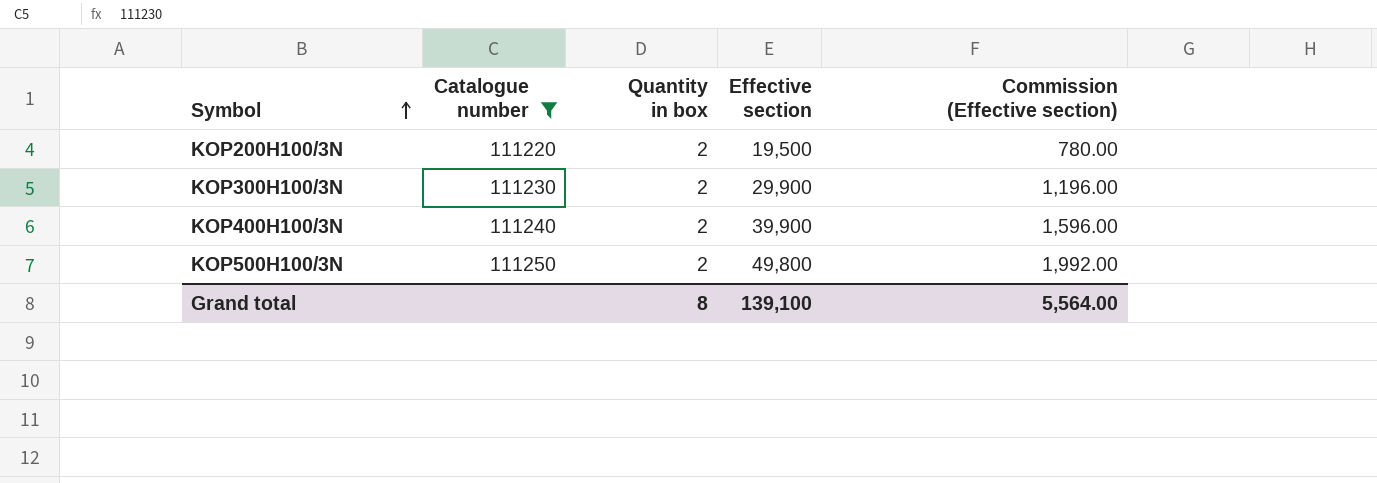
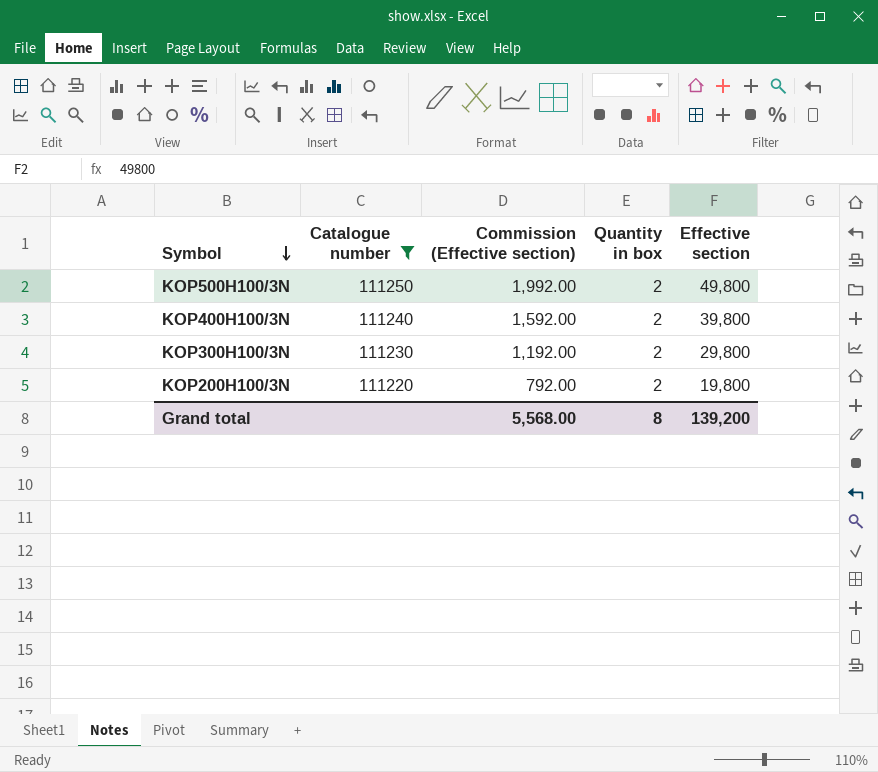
row order: Symbol ascending -> Symbol descending
column Commission (Effective section) | position: 5 -> 3
KOP400H100/3N | Commission (Effective section): 1,596.00 -> 1,592.00
KOP400H100/3N | Effective section: 39,900 -> 39,800
KOP300H100/3N | Commission (Effective section): 1,196.00 -> 1,192.00
KOP300H100/3N | Effective section: 29,900 -> 29,800
KOP200H100/3N | Commission (Effective section): 780.00 -> 792.00
KOP200H100/3N | Effective section: 19,500 -> 19,800
Grand total | Commission (Effective section): 5,564.00 -> 5,568.00
Grand total | Effective section: 139,100 -> 139,200

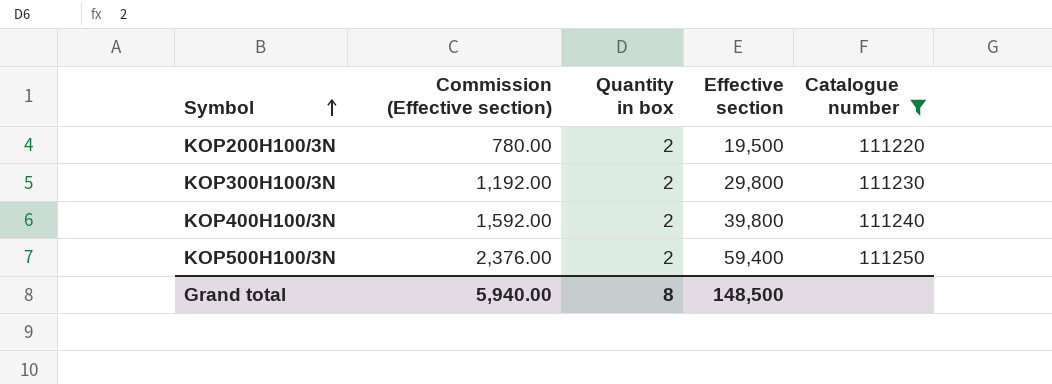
row order: Symbol descending -> Symbol ascending
column Catalogue number | position: 2 -> 5
KOP200H100/3N | Commission (Effective section): 792.00 -> 780.00
KOP200H100/3N | Effective section: 19,800 -> 19,500
KOP500H100/3N | Commission (Effective section): 1,992.00 -> 2,376.00
KOP500H100/3N | Effective section: 49,800 -> 59,400
Grand total | Commission (Effective section): 5,568.00 -> 5,940.00
Grand total | Effective section: 139,200 -> 148,500

